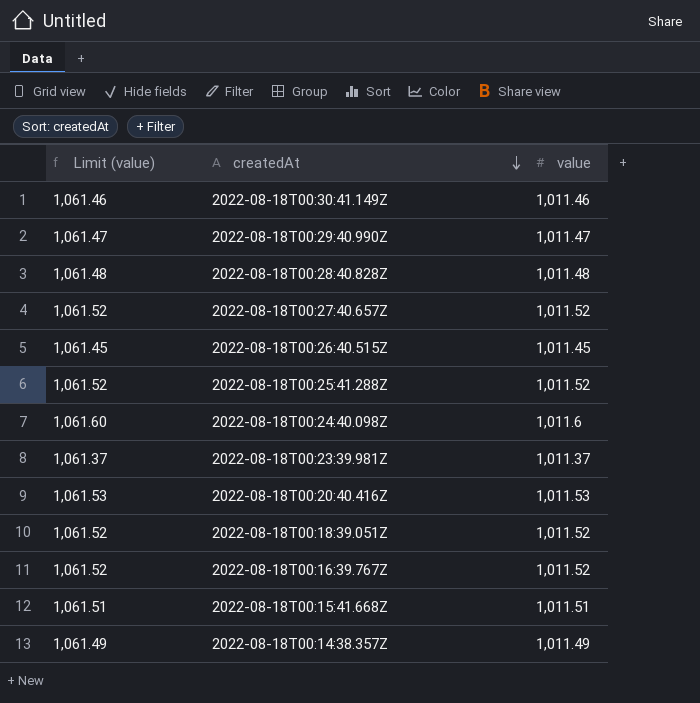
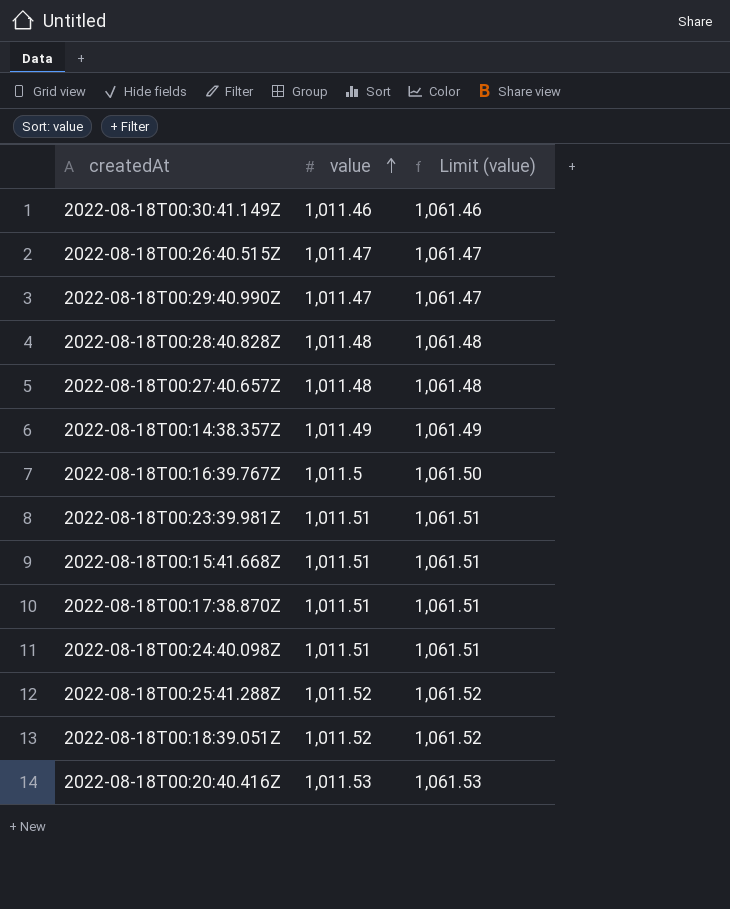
row order: createdAt descending -> value ascending
column Limit (value) | position: 1 -> 3
2022-08-18T00:26:40.515Z | value: 1,011.45 -> 1,011.47
2022-08-18T00:26:40.515Z | Limit (value): 1,061.45 -> 1,061.47
2022-08-18T00:27:40.657Z | value: 1,011.52 -> 1,011.48
2022-08-18T00:27:40.657Z | Limit (value): 1,061.52 -> 1,061.48
2022-08-18T00:16:39.767Z | value: 1,011.52 -> 1,011.5
2022-08-18T00:16:39.767Z | Limit (value): 1,061.52 -> 1,061.50
2022-08-18T00:23:39.981Z | value: 1,011.37 -> 1,011.51
2022-08-18T00:23:39.981Z | Limit (value): 1,061.37 -> 1,061.51
row 2022-08-18T00:17:38.870Z: none -> 1,011.51 | 1,061.51
2022-08-18T00:24:40.098Z | value: 1,011.6 -> 1,011.51
2022-08-18T00:24:40.098Z | Limit (value): 1,061.60 -> 1,061.51

